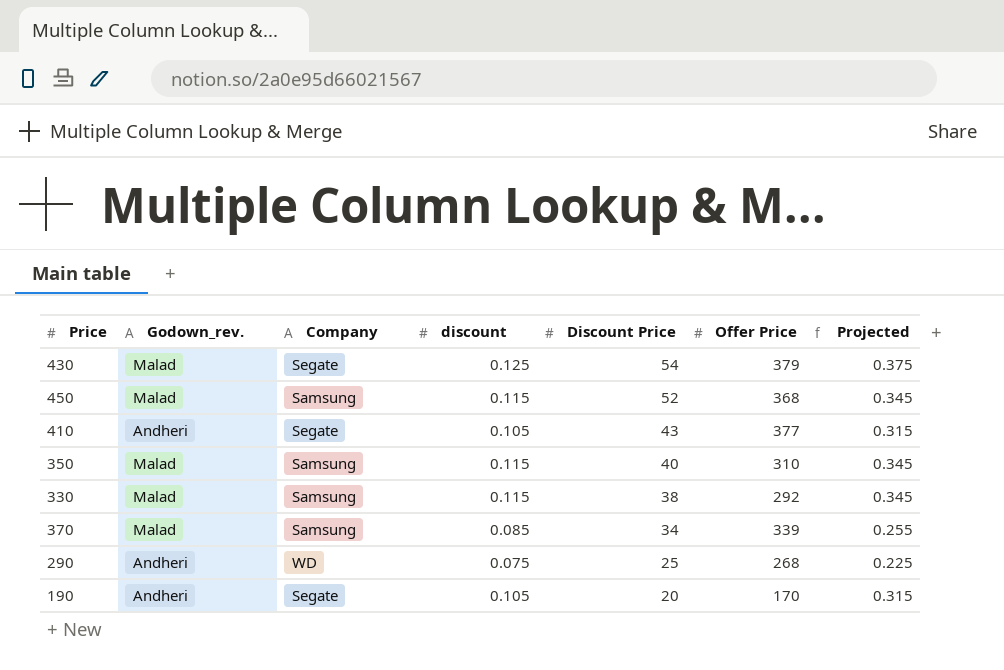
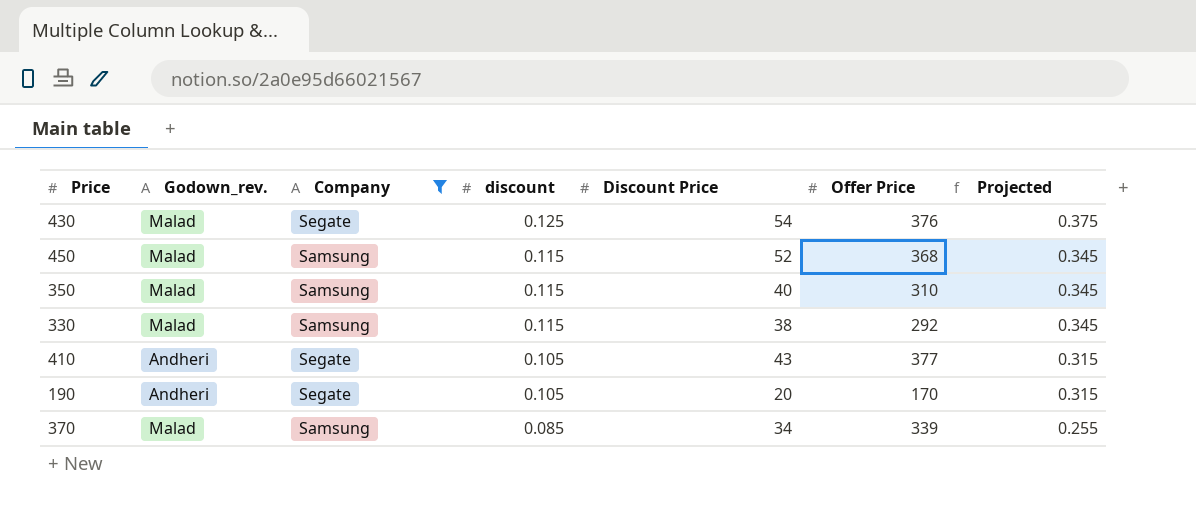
filter: none -> Company != WD
row order: Discount Price descending -> discount descending
430 | Offer Price: 379 -> 376

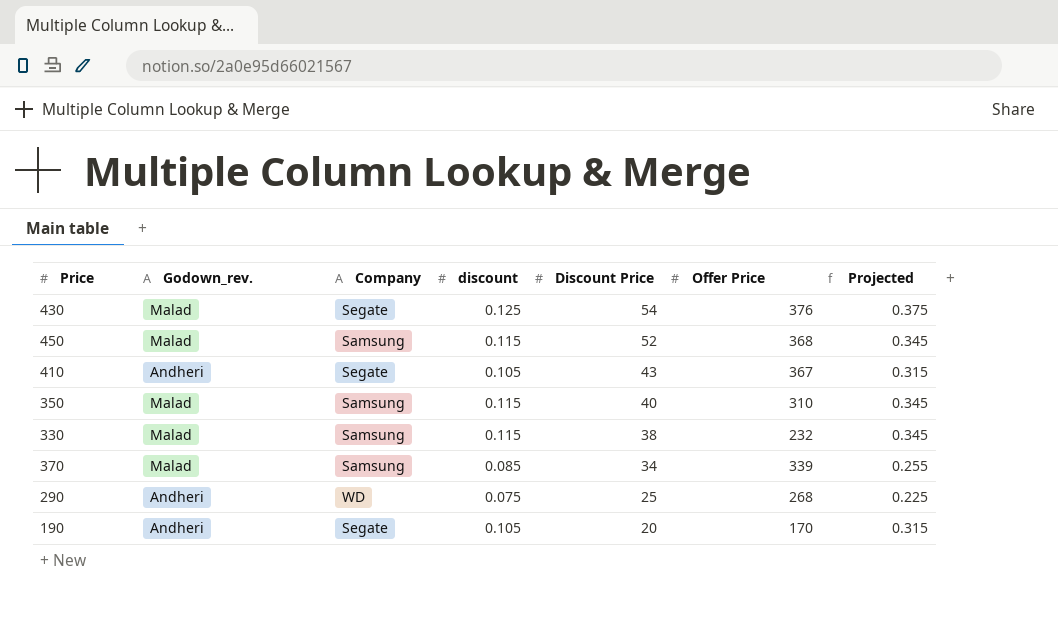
filter: Company != WD -> none
row order: discount descending -> Discount Price descending
410 | Offer Price: 377 -> 367
330 | Offer Price: 292 -> 232

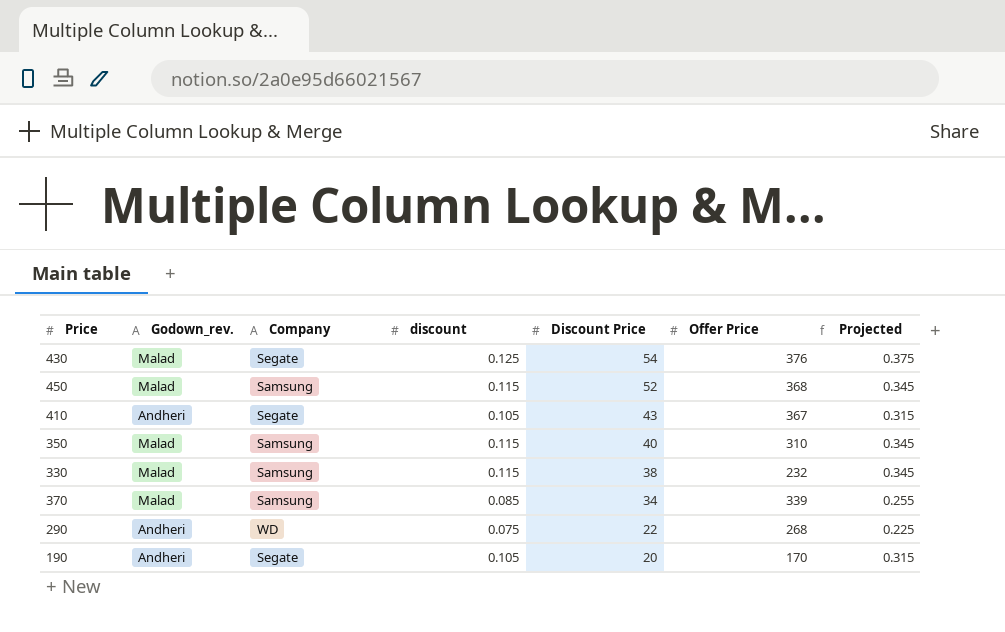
290 | Discount Price: 25 -> 22

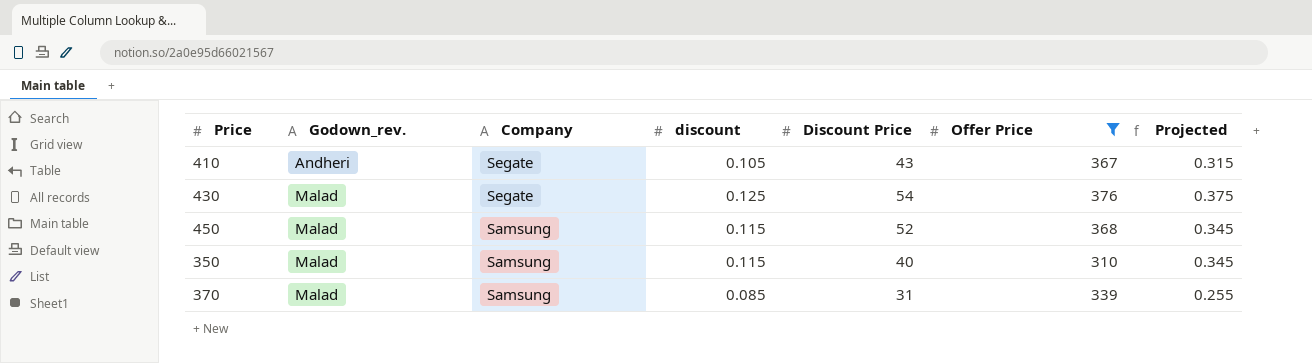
filter: none -> Offer Price >= 310
row order: Discount Price descending -> Godown_rev. ascending
370 | Discount Price: 34 -> 31

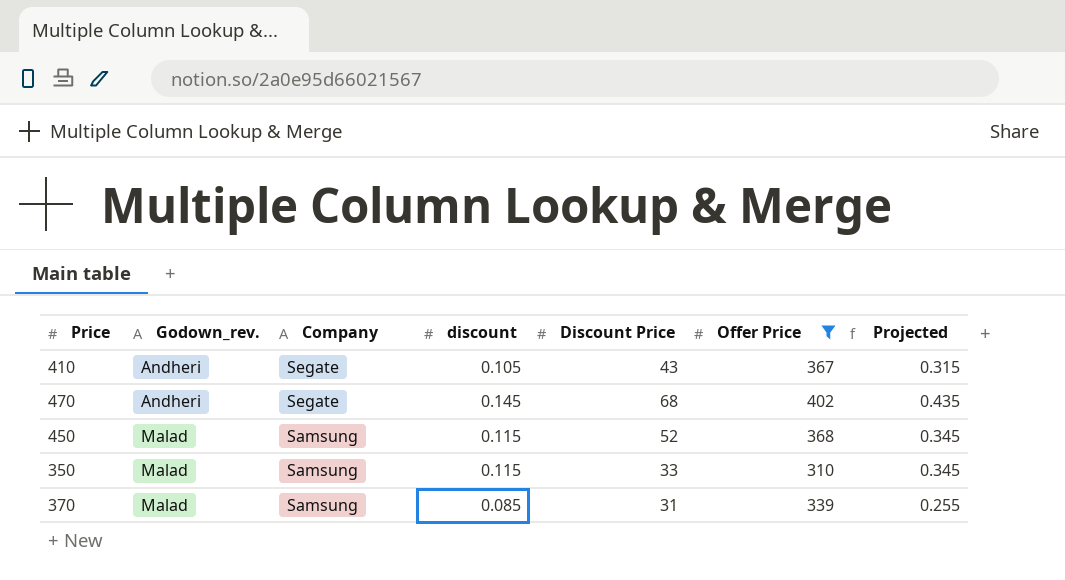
row 430: Malad | Segate | 0.125 | 54 | 376 | 0.375 -> none
row 470: none -> Andheri | Segate | 0.145 | 68 | 402 | 0.435
350 | Discount Price: 40 -> 33

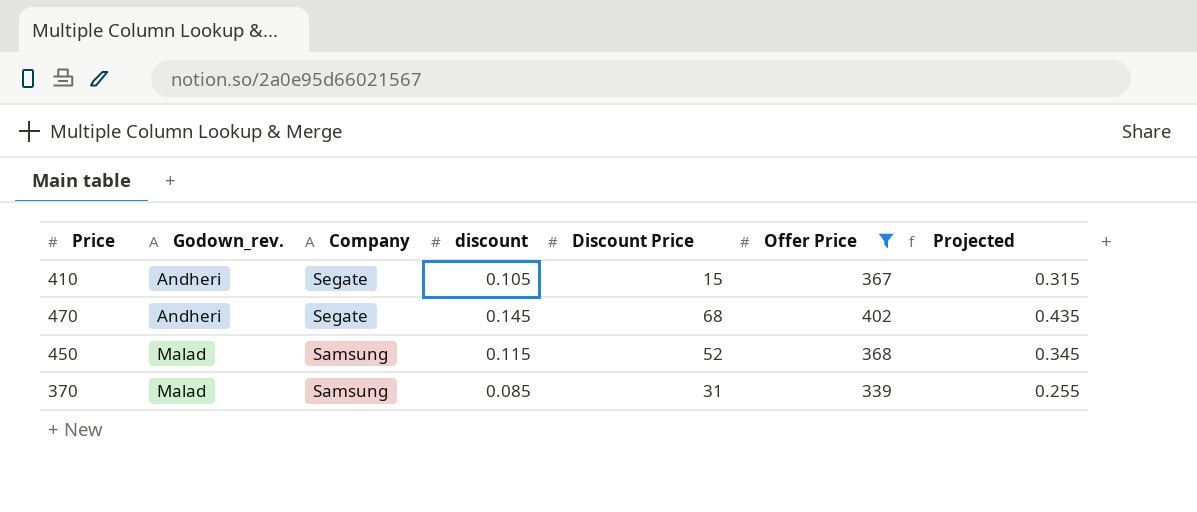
row 350: Malad | Samsung | 0.115 | 33 | 310 | 0.345 -> none
410 | Discount Price: 43 -> 15

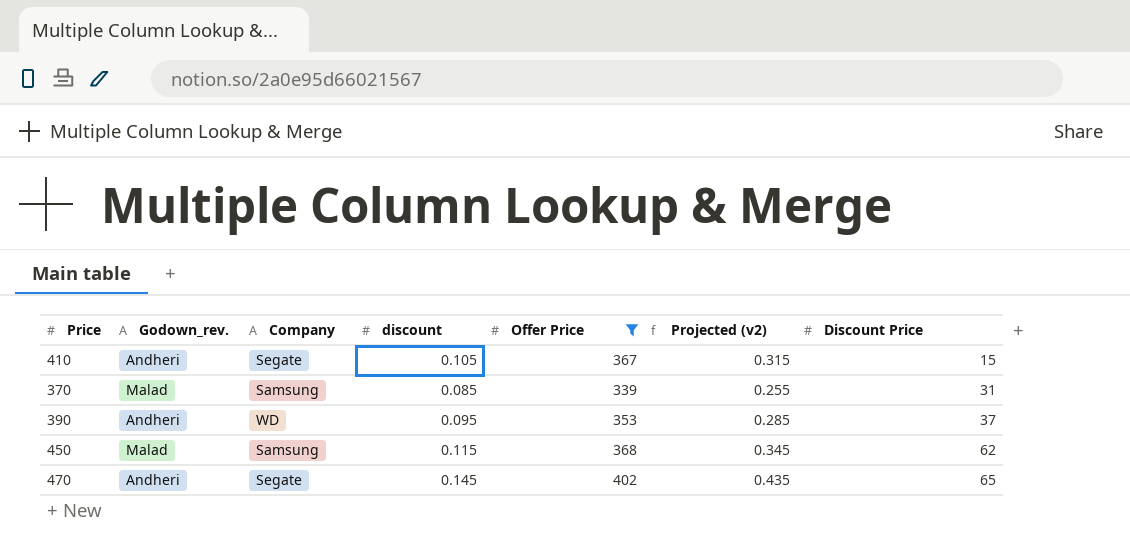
row order: Godown_rev. ascending -> Discount Price ascending
column name: Projected -> Projected (v2)
column Discount Price | position: 5 -> 7
row 390: none -> Andheri | WD | 0.095 | 353 | 0.285 | 37
450 | Discount Price: 52 -> 62
470 | Discount Price: 68 -> 65

